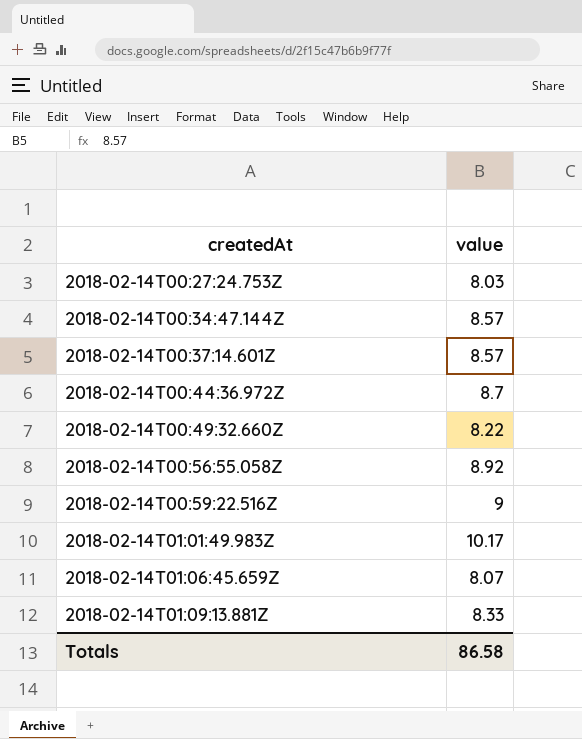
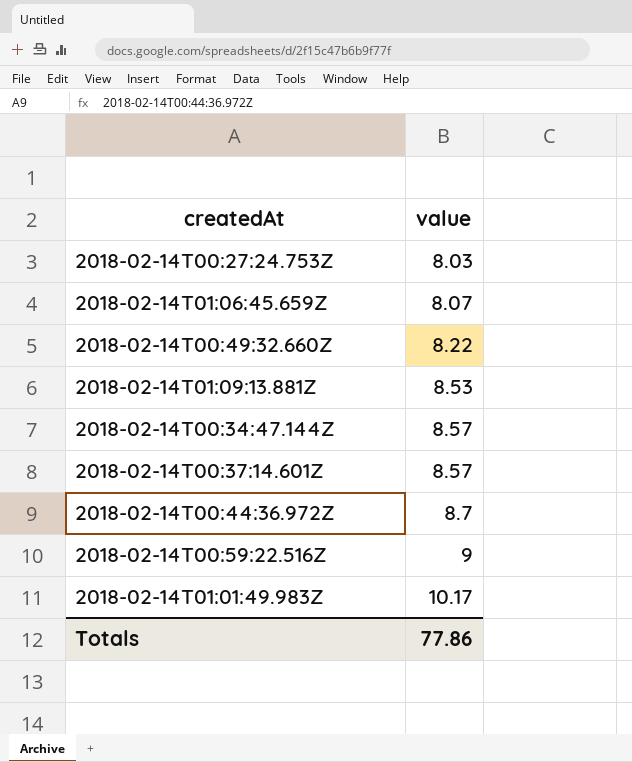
row order: createdAt ascending -> value ascending
row 2018-02-14T00:56:55.058Z: 8.92 -> none
2018-02-14T01:09:13.881Z | value: 8.33 -> 8.53
Totals | value: 86.58 -> 77.86

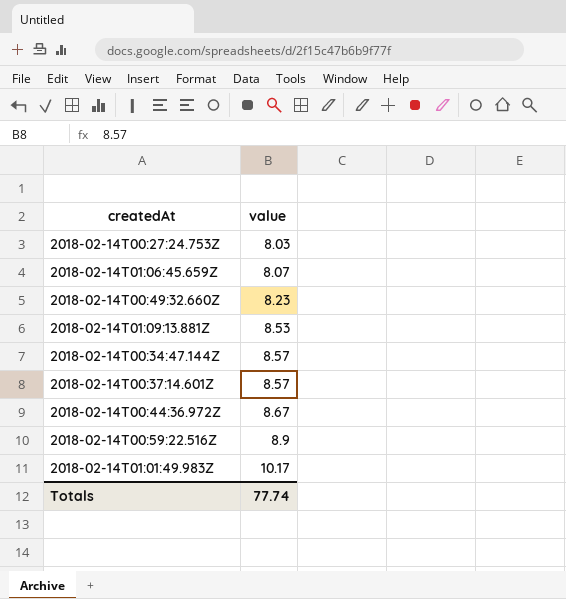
2018-02-14T00:49:32.660Z | value: 8.22 -> 8.23
2018-02-14T00:44:36.972Z | value: 8.7 -> 8.67
2018-02-14T00:59:22.516Z | value: 9 -> 8.9
Totals | value: 77.86 -> 77.74

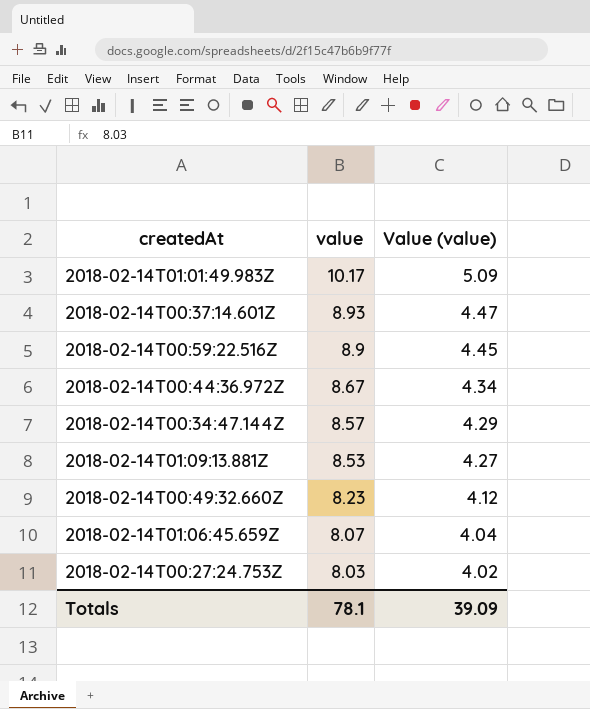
row order: value ascending -> value descending
column Value (value) | formula: none -> [value] * 0.5
2018-02-14T00:37:14.601Z | value: 8.57 -> 8.93
Totals | value: 77.74 -> 78.1

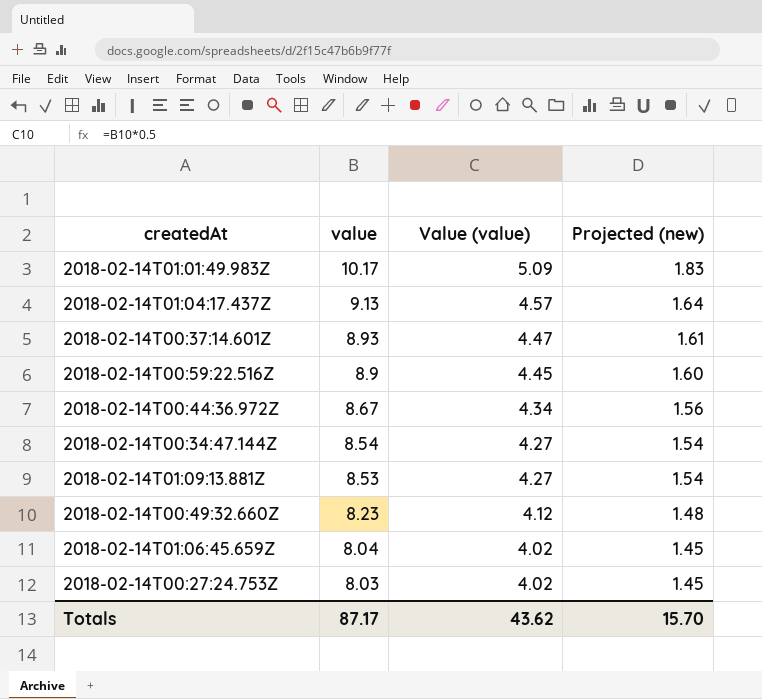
column Projected (new) | formula: none -> [value] * 0.18
row 2018-02-14T01:04:17.437Z: none -> 9.13 | 4.57 | 1.64
2018-02-14T00:34:47.144Z | value: 8.57 -> 8.54
2018-02-14T00:34:47.144Z | Value (value): 4.29 -> 4.27
2018-02-14T01:06:45.659Z | value: 8.07 -> 8.04
2018-02-14T01:06:45.659Z | Value (value): 4.04 -> 4.02
Totals | value: 78.1 -> 87.17
Totals | Value (value): 39.09 -> 43.62

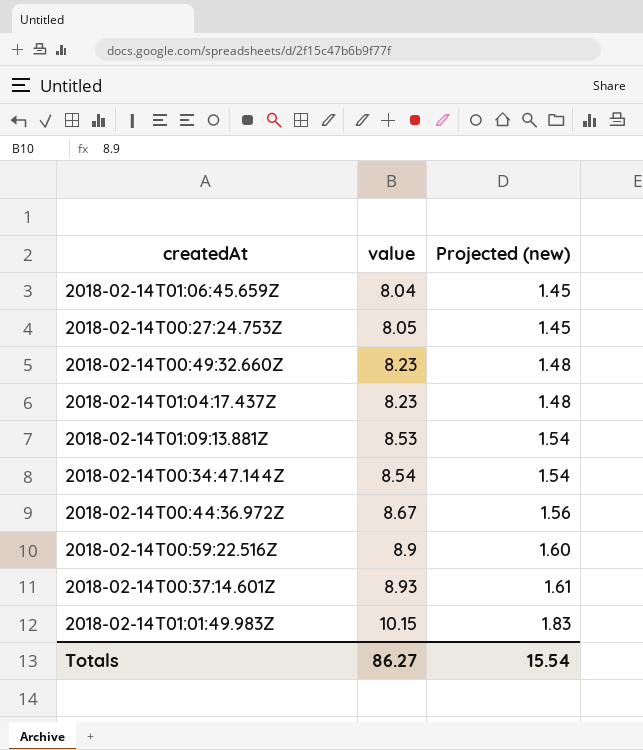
row order: value descending -> value ascending
column Value (value) | formula: [value] * 0.5 -> none
2018-02-14T00:27:24.753Z | value: 8.03 -> 8.05
2018-02-14T01:04:17.437Z | value: 9.13 -> 8.23
2018-02-14T01:04:17.437Z | Projected (new): 1.64 -> 1.48
2018-02-14T01:01:49.983Z | value: 10.17 -> 10.15
Totals | value: 87.17 -> 86.27
Totals | Projected (new): 15.70 -> 15.54

